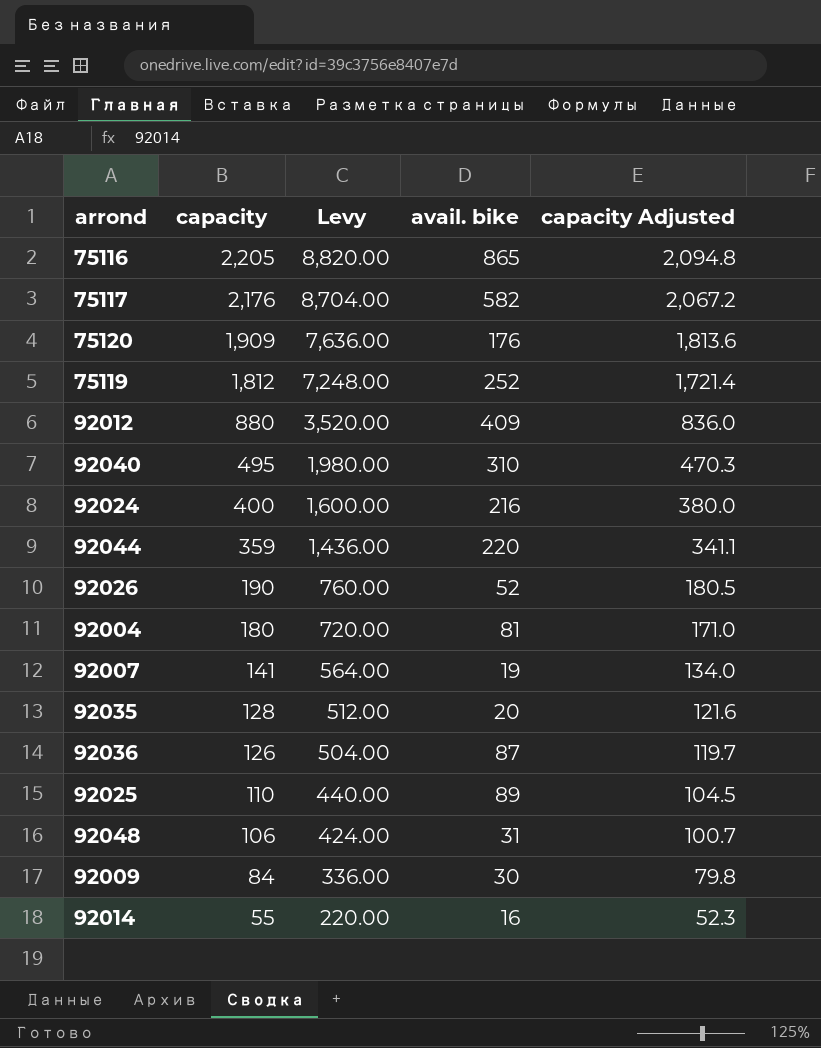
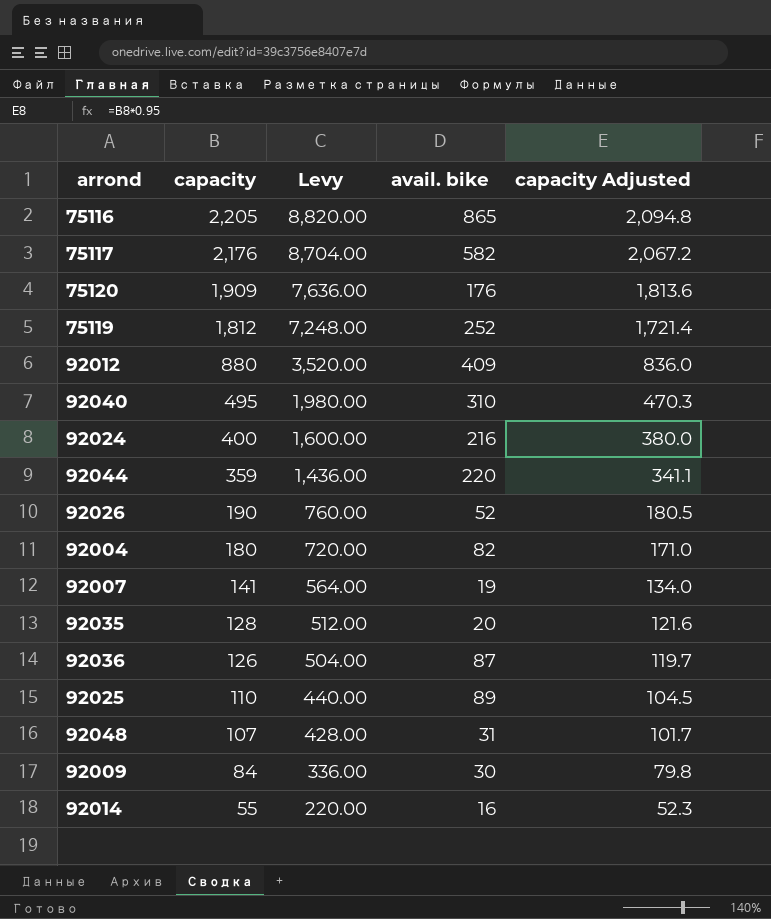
92004 | avail. bike: 81 -> 82
92048 | capacity: 106 -> 107
92048 | Levy: 424.00 -> 428.00
92048 | capacity Adjusted: 100.7 -> 101.7

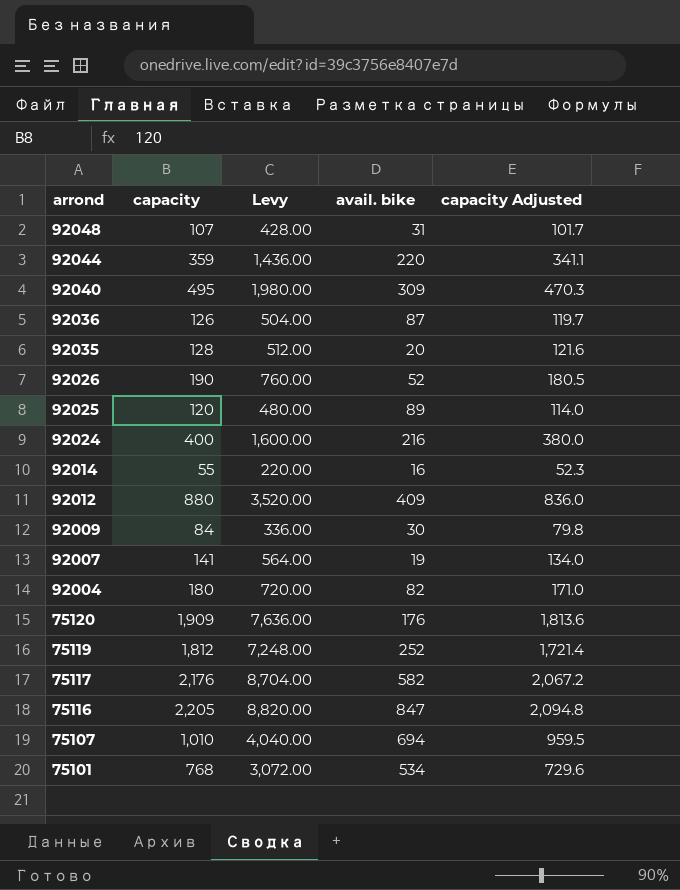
row order: capacity descending -> arrond descending
92040 | avail. bike: 310 -> 309
92025 | capacity: 110 -> 120
92025 | Levy: 440.00 -> 480.00
92025 | capacity Adjusted: 104.5 -> 114.0
75116 | avail. bike: 865 -> 847
row 75107: none -> 1,010 | 4,040.00 | 694 | 959.5
row 75101: none -> 768 | 3,072.00 | 534 | 729.6

